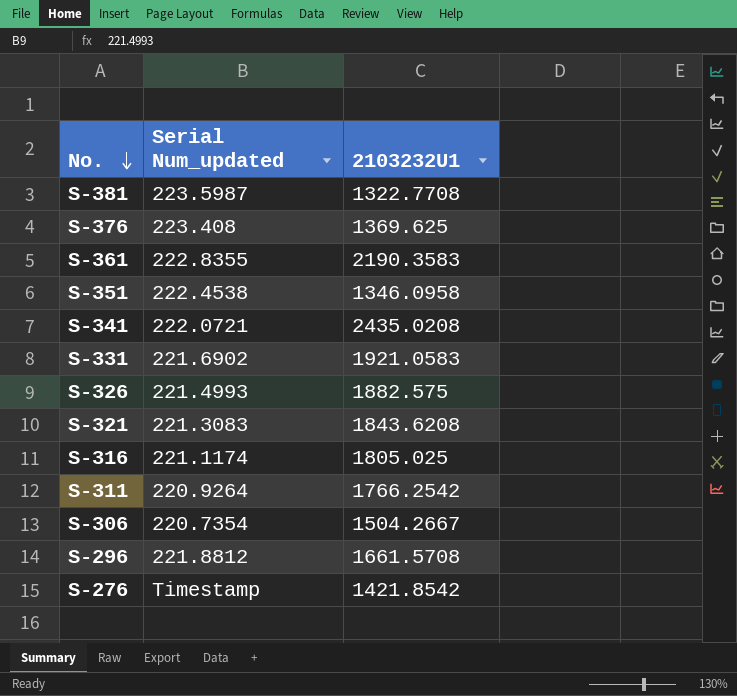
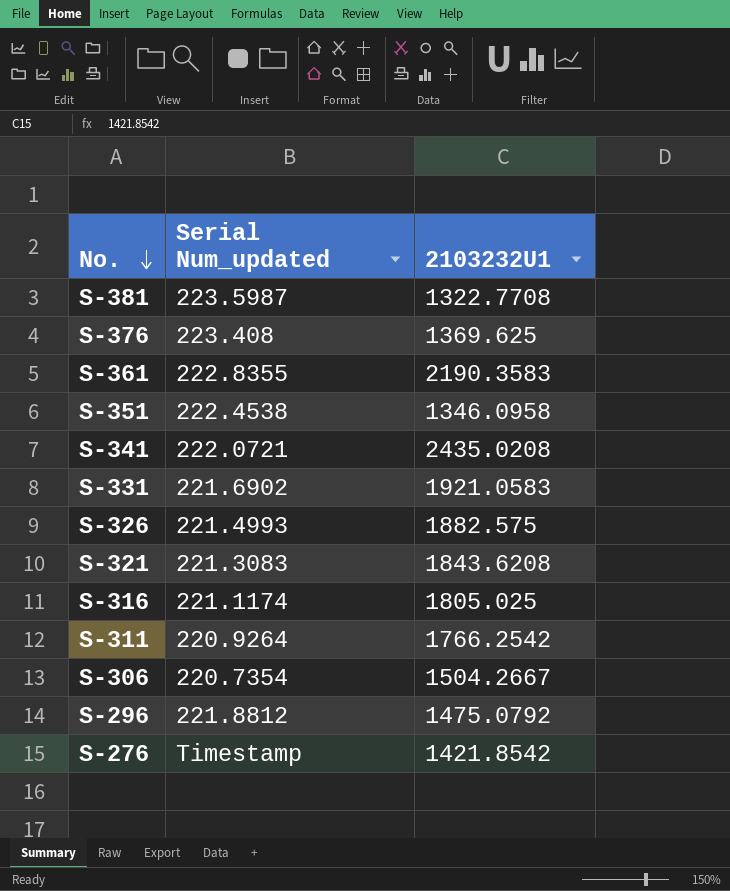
S-296 | 2103232U1: 1661.5708 -> 1475.0792

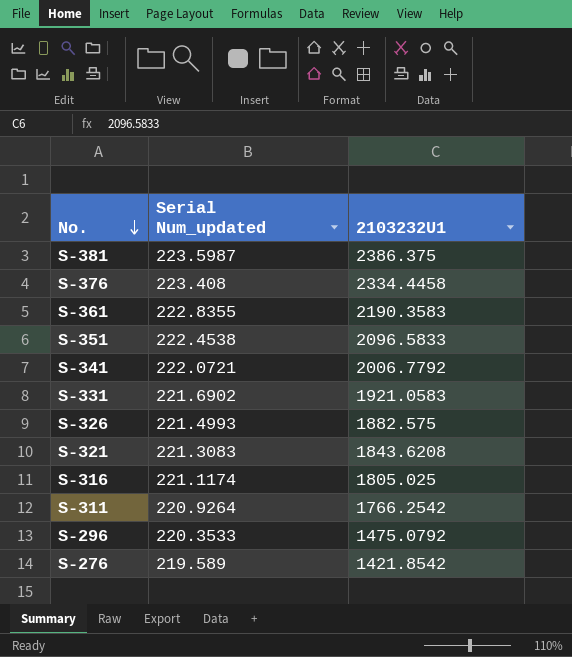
row S-306: 220.7354 | 1504.2667 -> none
S-381 | 2103232U1: 1322.7708 -> 2386.375
S-376 | 2103232U1: 1369.625 -> 2334.4458
S-351 | 2103232U1: 1346.0958 -> 2096.5833
S-341 | 2103232U1: 2435.0208 -> 2006.7792
S-296 | Serial Num_updated: 221.8812 -> 220.3533
S-276 | Serial Num_updated: Timestamp -> 219.589

